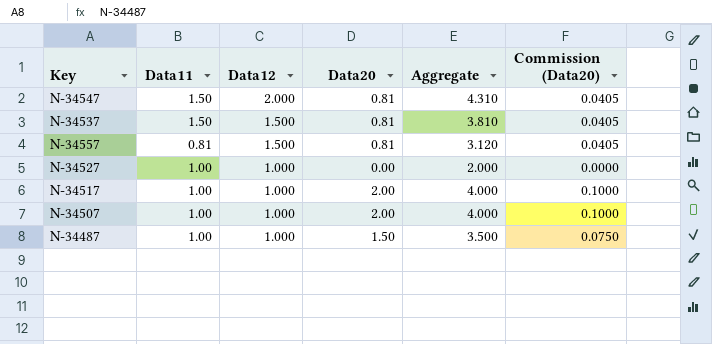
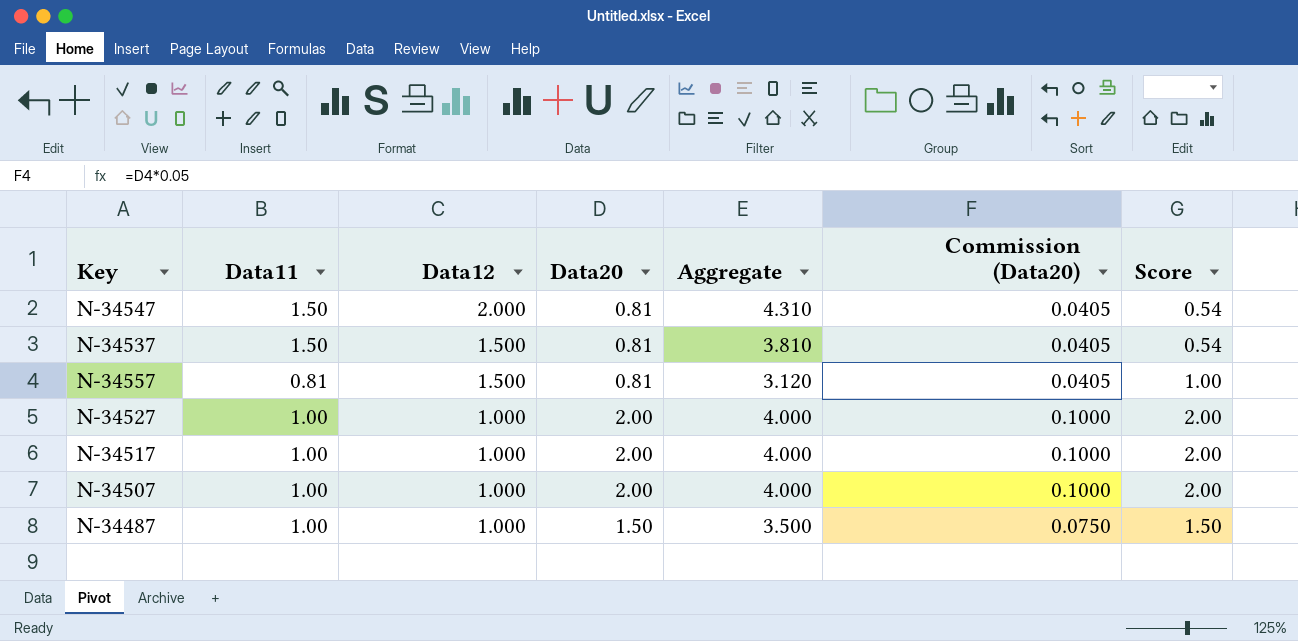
column Score | formula: none -> [Data20] / [Data11]
N-34527 | Data20: 0.00 -> 2.00
N-34527 | Aggregate: 2.000 -> 4.000
N-34527 | Commission (Data20): 0.0000 -> 0.1000

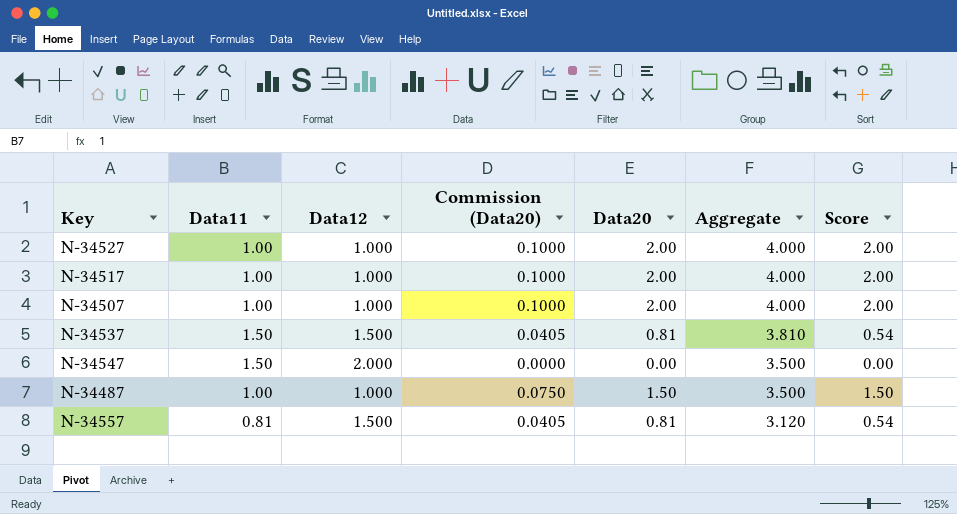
row order: Data12 descending -> Aggregate descending
column Commission (Data20) | position: 6 -> 4
column Score | formula: [Data20] / [Data11] -> [Data20] / [Data12]
N-34547 | Commission (Data20): 0.0405 -> 0.0000
N-34547 | Data20: 0.81 -> 0.00
N-34547 | Aggregate: 4.310 -> 3.500

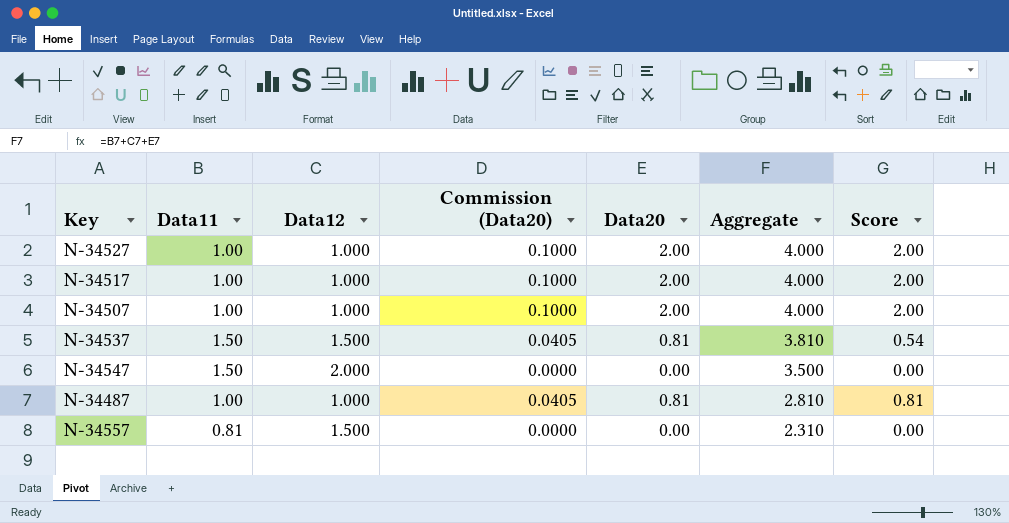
N-34487 | Commission (Data20): 0.0750 -> 0.0405
N-34487 | Data20: 1.50 -> 0.81
N-34487 | Aggregate: 3.500 -> 2.810
N-34487 | Score: 1.50 -> 0.81
N-34557 | Commission (Data20): 0.0405 -> 0.0000
N-34557 | Data20: 0.81 -> 0.00
N-34557 | Aggregate: 3.120 -> 2.310
N-34557 | Score: 0.54 -> 0.00

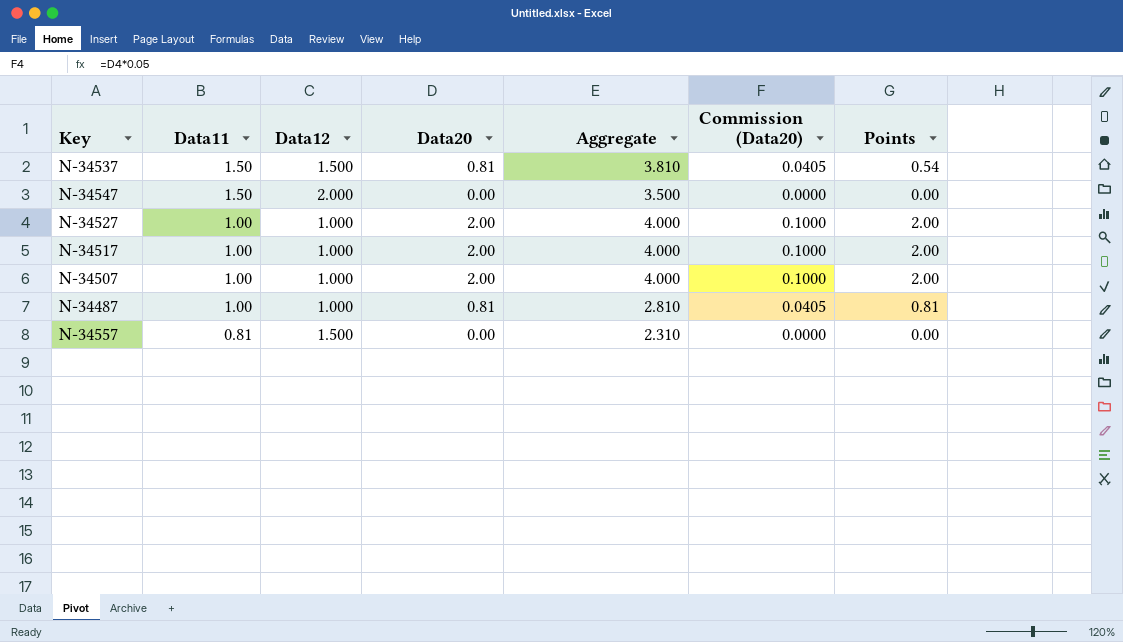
row order: Aggregate descending -> Data11 descending
column Commission (Data20) | position: 4 -> 6
column name: Score -> Points

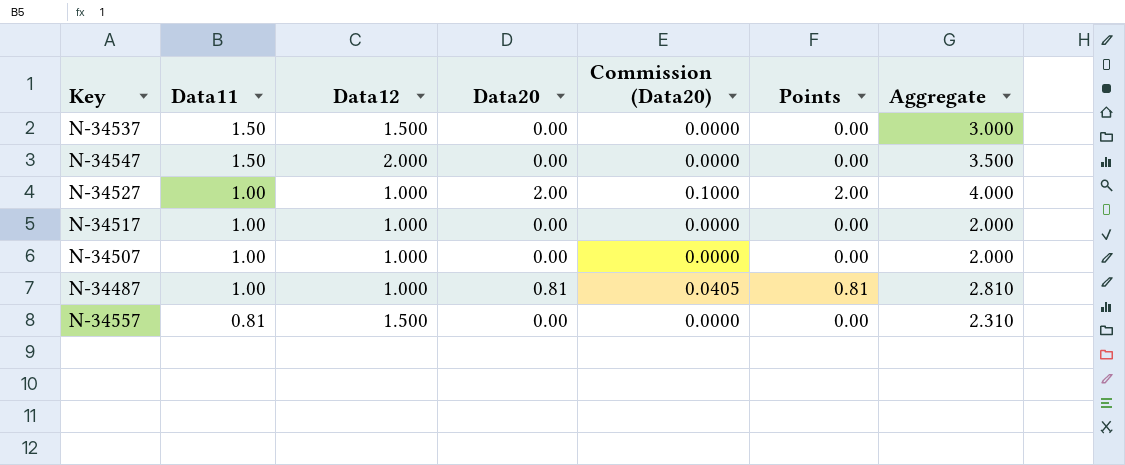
column Aggregate | position: 5 -> 7
N-34537 | Data20: 0.81 -> 0.00
N-34537 | Commission (Data20): 0.0405 -> 0.0000
N-34537 | Points: 0.54 -> 0.00
N-34537 | Aggregate: 3.810 -> 3.000
N-34517 | Data20: 2.00 -> 0.00
N-34517 | Commission (Data20): 0.1000 -> 0.0000
N-34517 | Points: 2.00 -> 0.00
N-34517 | Aggregate: 4.000 -> 2.000
N-34507 | Data20: 2.00 -> 0.00
N-34507 | Commission (Data20): 0.1000 -> 0.0000
N-34507 | Points: 2.00 -> 0.00
N-34507 | Aggregate: 4.000 -> 2.000

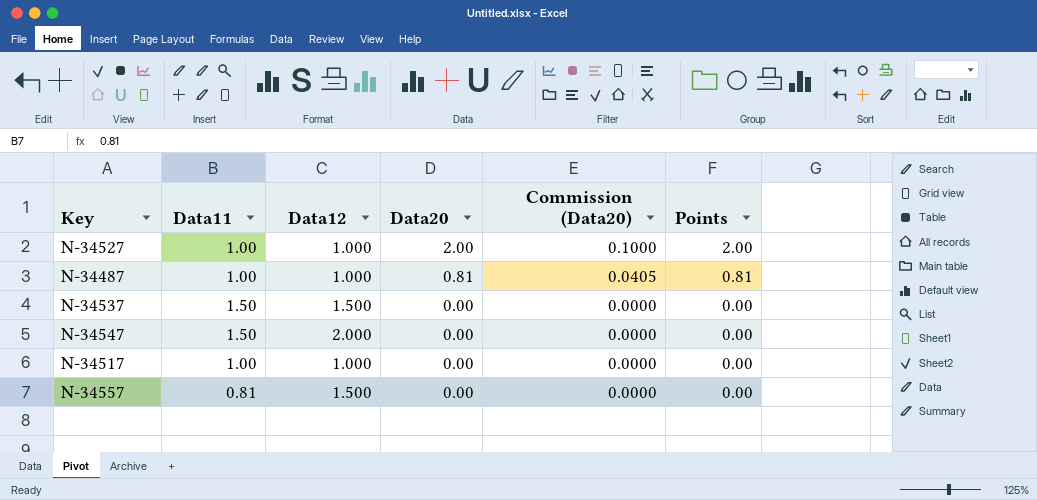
row order: Data11 descending -> Data20 descending
column Aggregate | formula: [Data11] + [Data12] + [Data20] -> none
row N-34507: 1.00 | 1.000 | 0.00 | 0.0000 | 0.00 | 2.000 -> none

